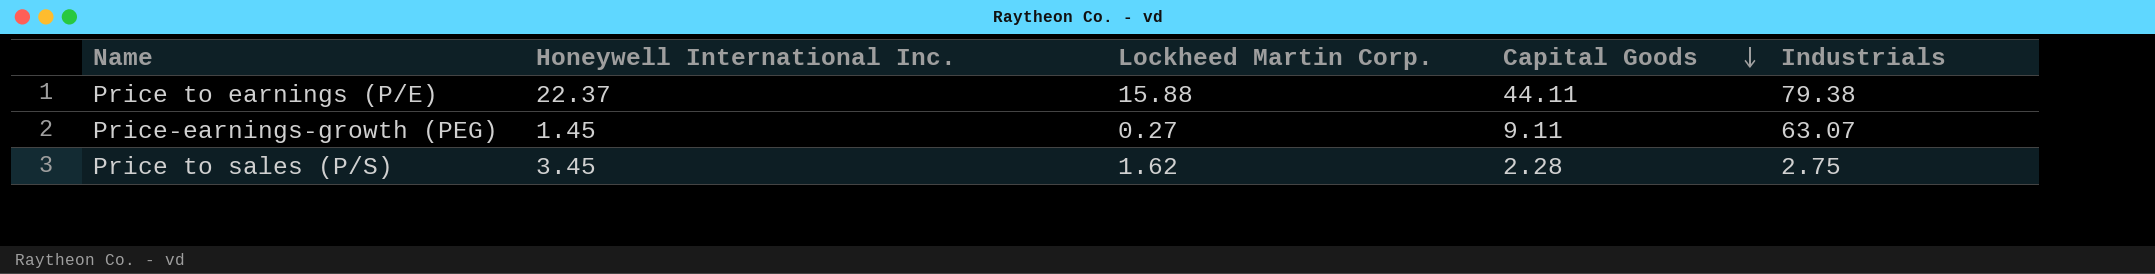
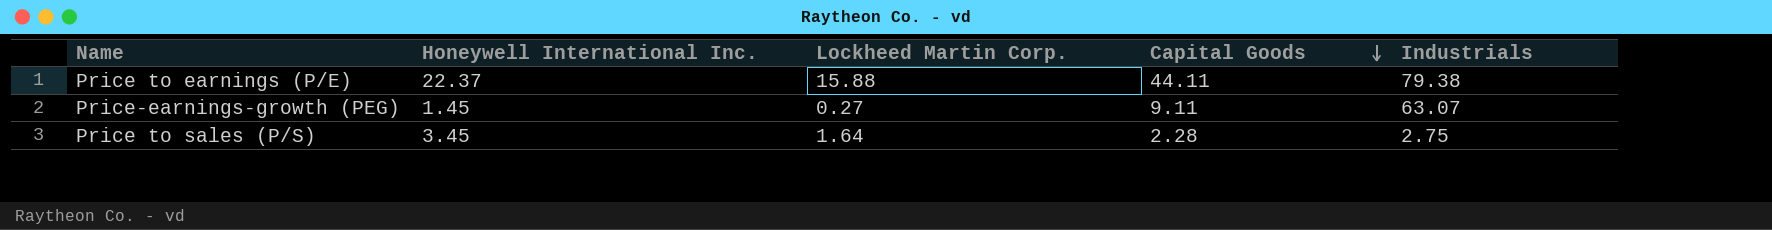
Price to sales (P/S) | Lockheed Martin Corp.: 1.62 -> 1.64

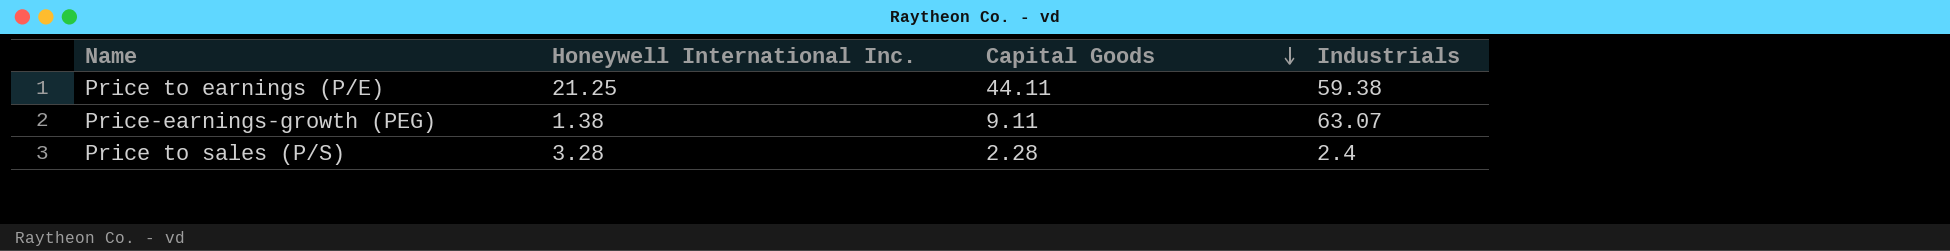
column Lockheed Martin Corp. | position: 3 -> none
Price to earnings (P/E) | Honeywell International Inc.: 22.37 -> 21.25
Price to earnings (P/E) | Industrials: 79.38 -> 59.38
Price-earnings-growth (PEG) | Honeywell International Inc.: 1.45 -> 1.38
Price to sales (P/S) | Honeywell International Inc.: 3.45 -> 3.28
Price to sales (P/S) | Industrials: 2.75 -> 2.4

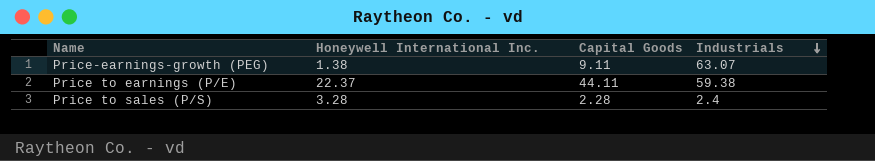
row order: Capital Goods descending -> Industrials descending
Price to earnings (P/E) | Honeywell International Inc.: 21.25 -> 22.37

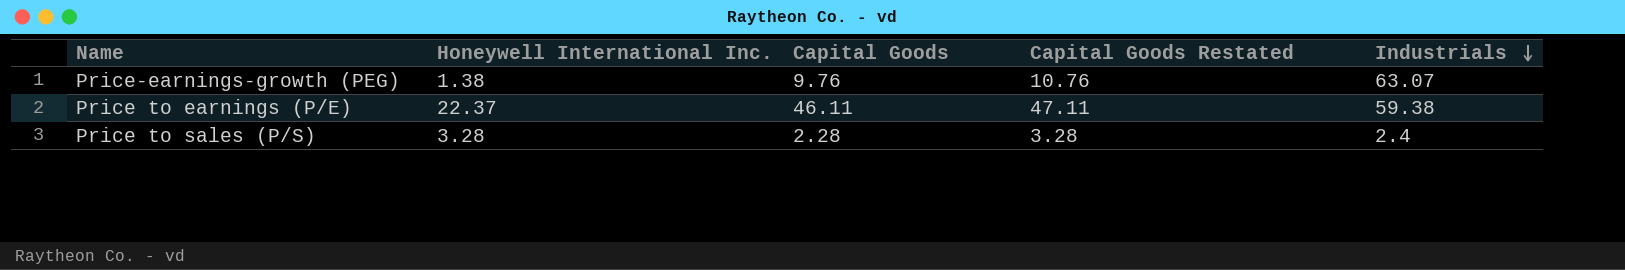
column Capital Goods Restated | formula: none -> [Capital Goods] + 1
Price-earnings-growth (PEG) | Capital Goods: 9.11 -> 9.76
Price to earnings (P/E) | Capital Goods: 44.11 -> 46.11

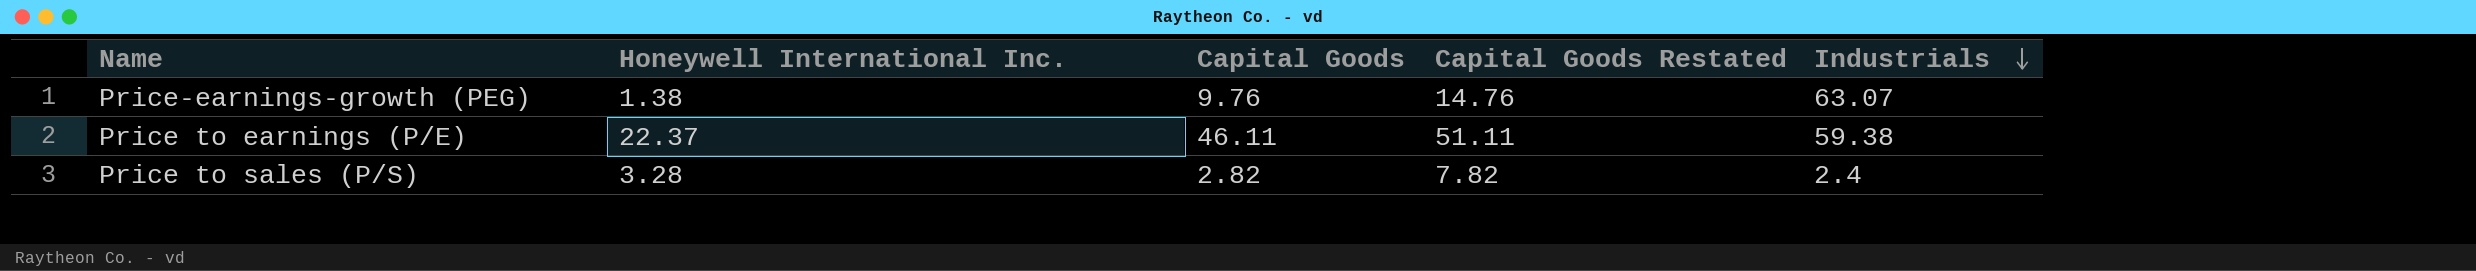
column Capital Goods Restated | formula: [Capital Goods] + 1 -> [Capital Goods] + 5
Price to sales (P/S) | Capital Goods: 2.28 -> 2.82

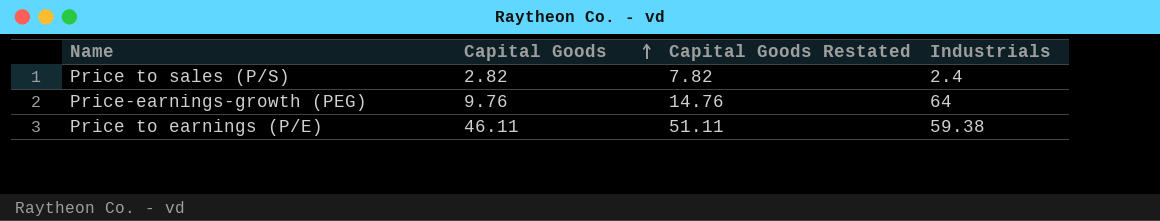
row order: Industrials descending -> Capital Goods ascending
column Honeywell International Inc. | position: 2 -> none
Price-earnings-growth (PEG) | Industrials: 63.07 -> 64

